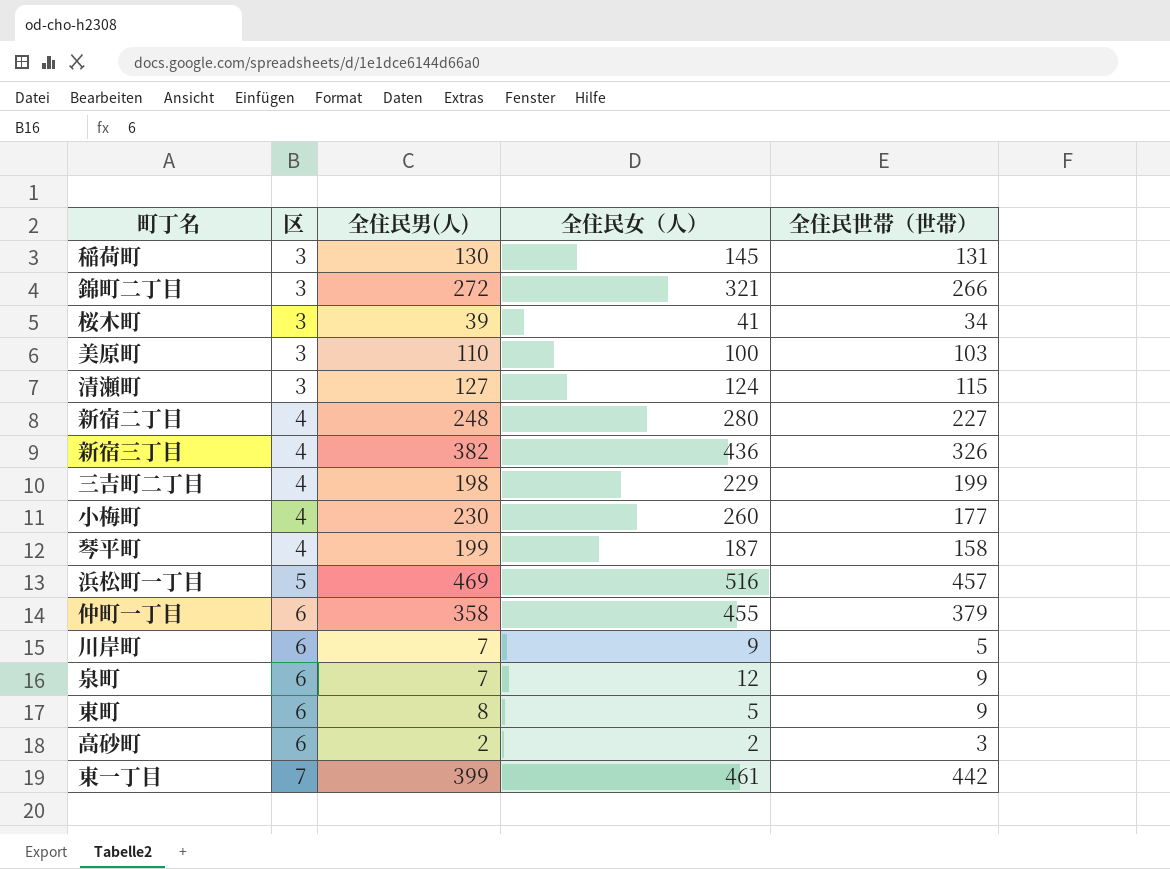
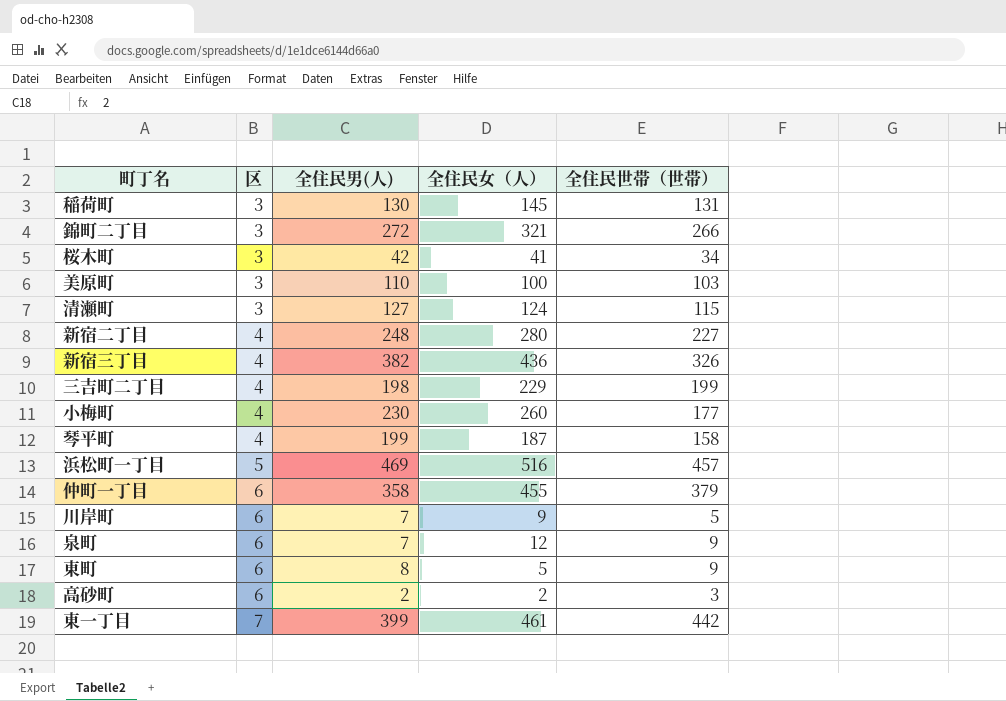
桜木町 | 全住民男(人): 39 -> 42

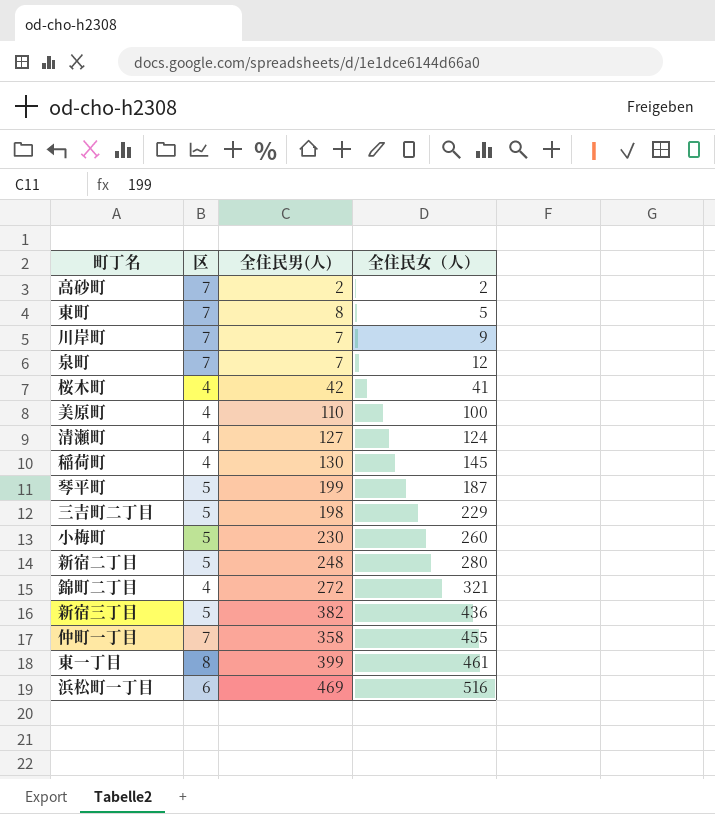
row order: 区 ascending -> 全住民女（人） ascending
column 全住民世帯（世帯） | position: 5 -> none
高砂町 | 区: 6 -> 7
東町 | 区: 6 -> 7
川岸町 | 区: 6 -> 7
泉町 | 区: 6 -> 7
桜木町 | 区: 3 -> 4
美原町 | 区: 3 -> 4
清瀬町 | 区: 3 -> 4
稲荷町 | 区: 3 -> 4
琴平町 | 区: 4 -> 5
三吉町二丁目 | 区: 4 -> 5
小梅町 | 区: 4 -> 5
新宿二丁目 | 区: 4 -> 5
錦町二丁目 | 区: 3 -> 4
新宿三丁目 | 区: 4 -> 5
仲町一丁目 | 区: 6 -> 7
東一丁目 | 区: 7 -> 8
浜松町一丁目 | 区: 5 -> 6

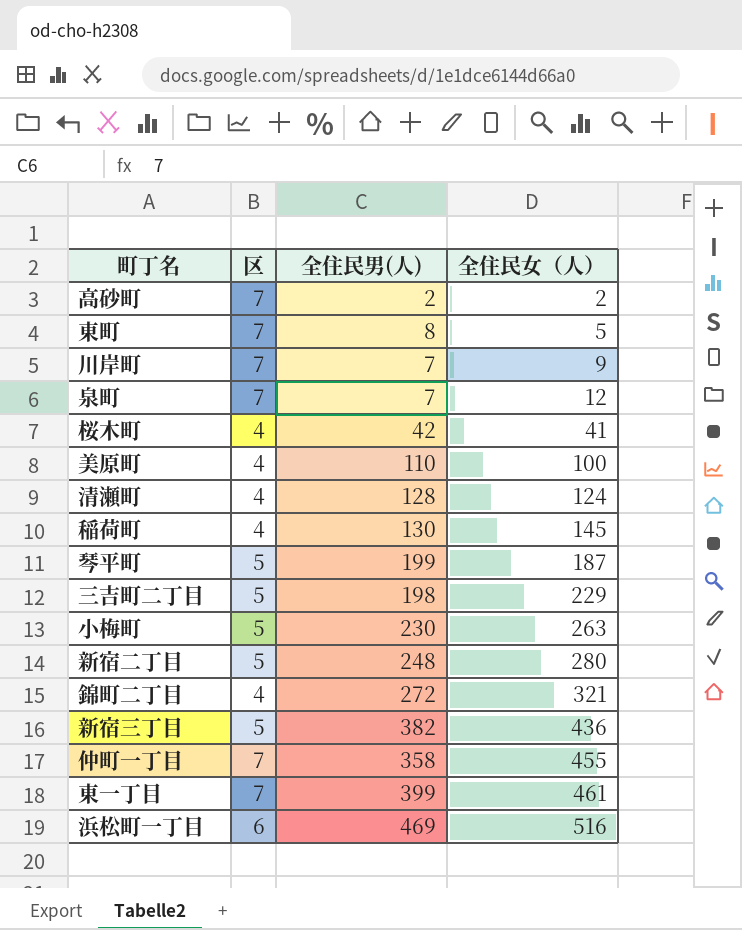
清瀬町 | 全住民男(人): 127 -> 128
小梅町 | 全住民女（人）: 260 -> 263
東一丁目 | 区: 8 -> 7

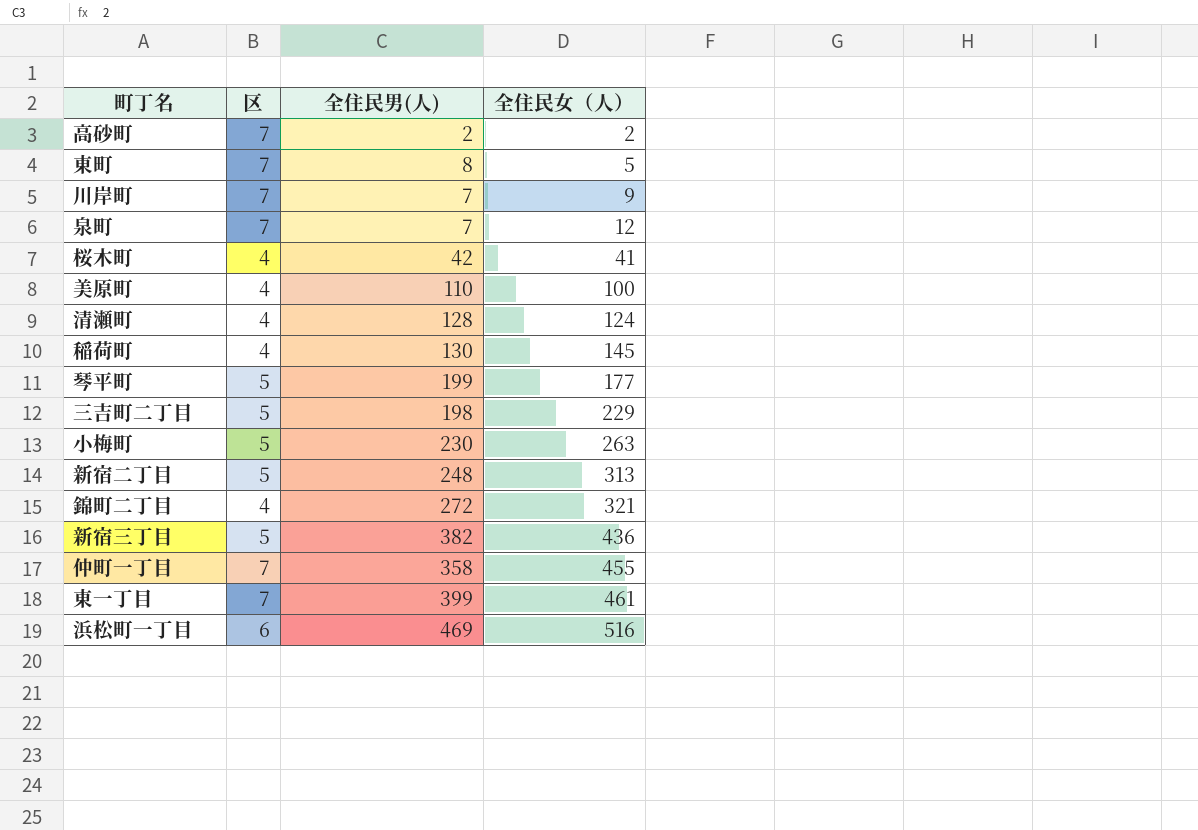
琴平町 | 全住民女（人）: 187 -> 177
新宿二丁目 | 全住民女（人）: 280 -> 313

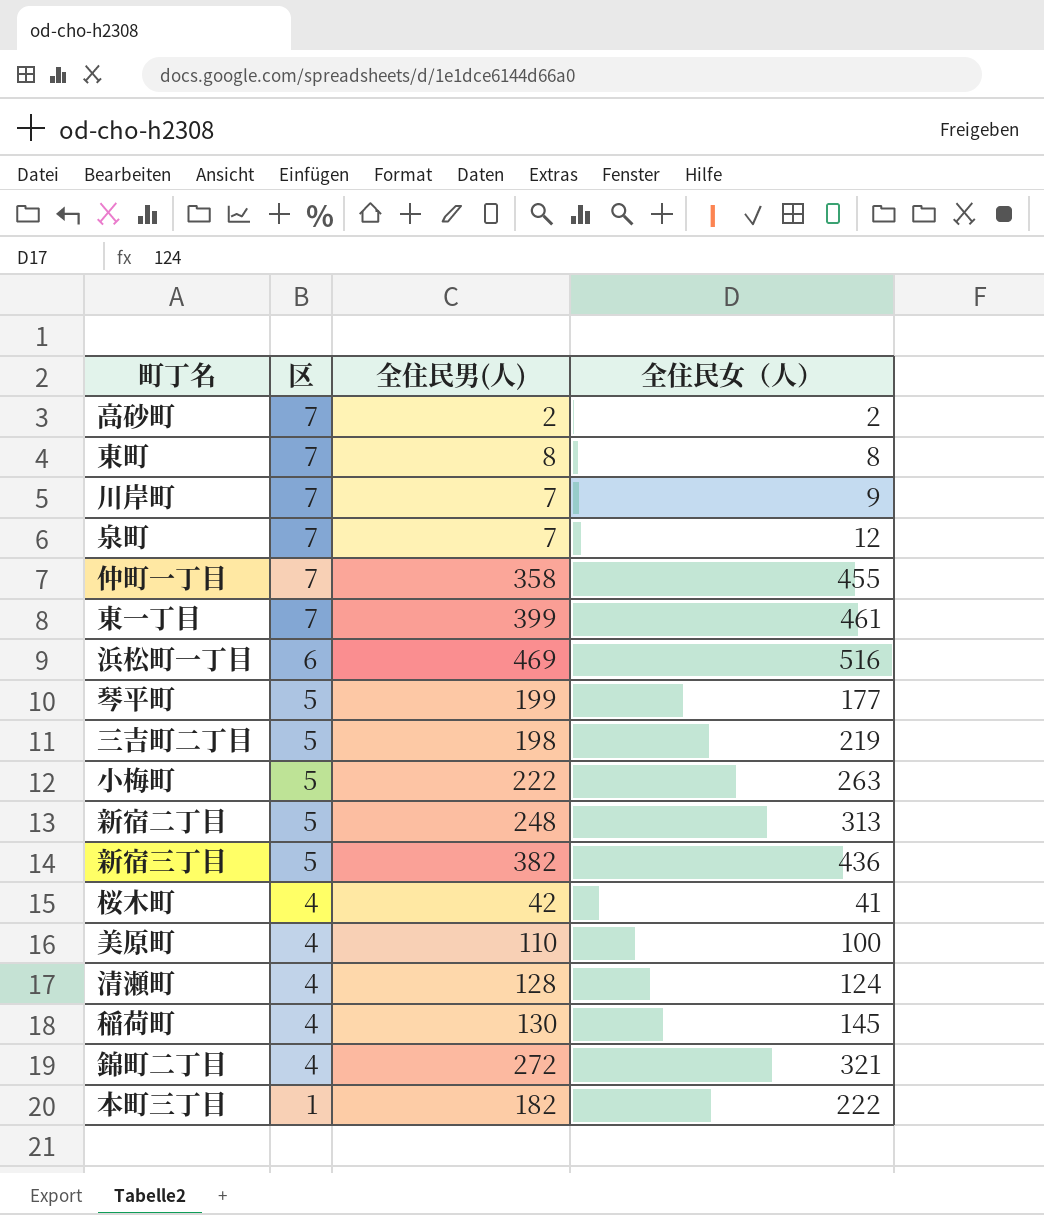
row order: 全住民女（人） ascending -> 区 descending
東町 | 全住民女（人）: 5 -> 8
三吉町二丁目 | 全住民女（人）: 229 -> 219
小梅町 | 全住民男(人): 230 -> 222
row 本町三丁目: none -> 1 | 182 | 222

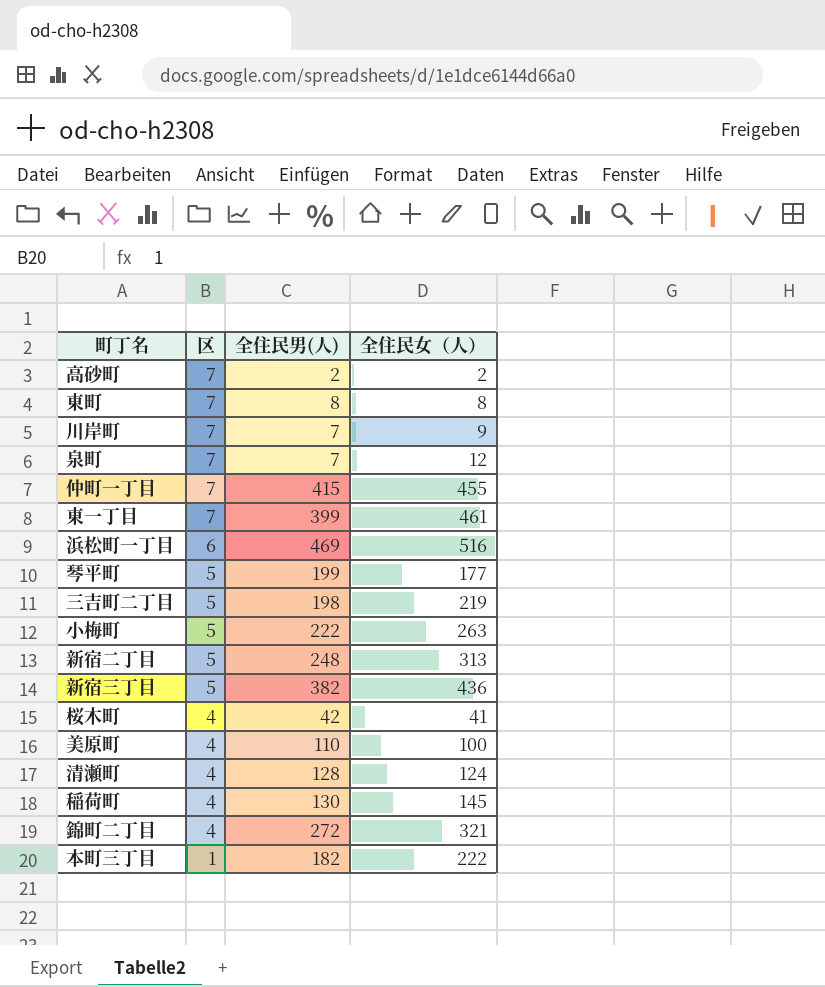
仲町一丁目 | 全住民男(人): 358 -> 415

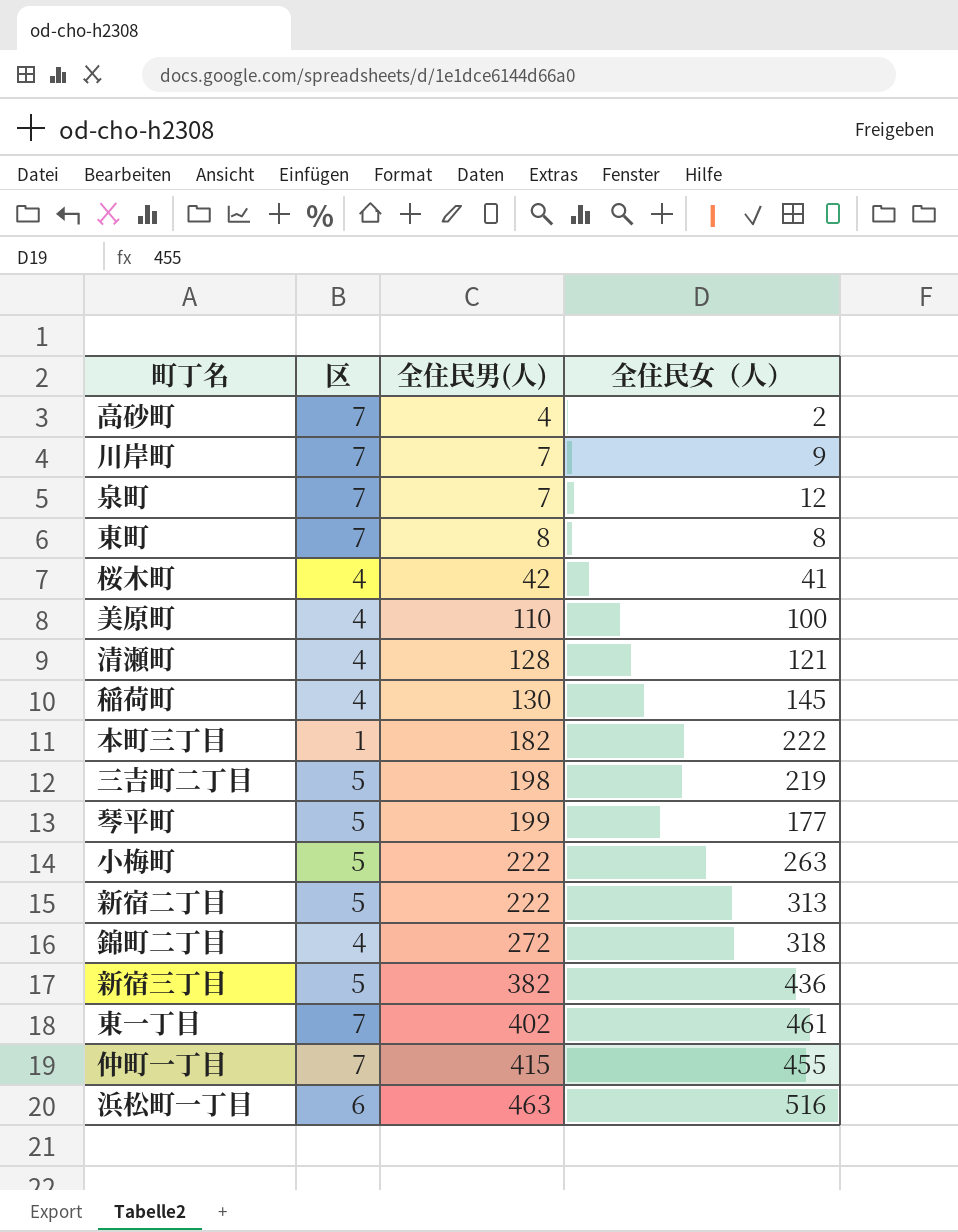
row order: 区 descending -> 全住民男(人) ascending
高砂町 | 全住民男(人): 2 -> 4
清瀬町 | 全住民女（人）: 124 -> 121
新宿二丁目 | 全住民男(人): 248 -> 222
錦町二丁目 | 全住民女（人）: 321 -> 318
東一丁目 | 全住民男(人): 399 -> 402
浜松町一丁目 | 全住民男(人): 469 -> 463

